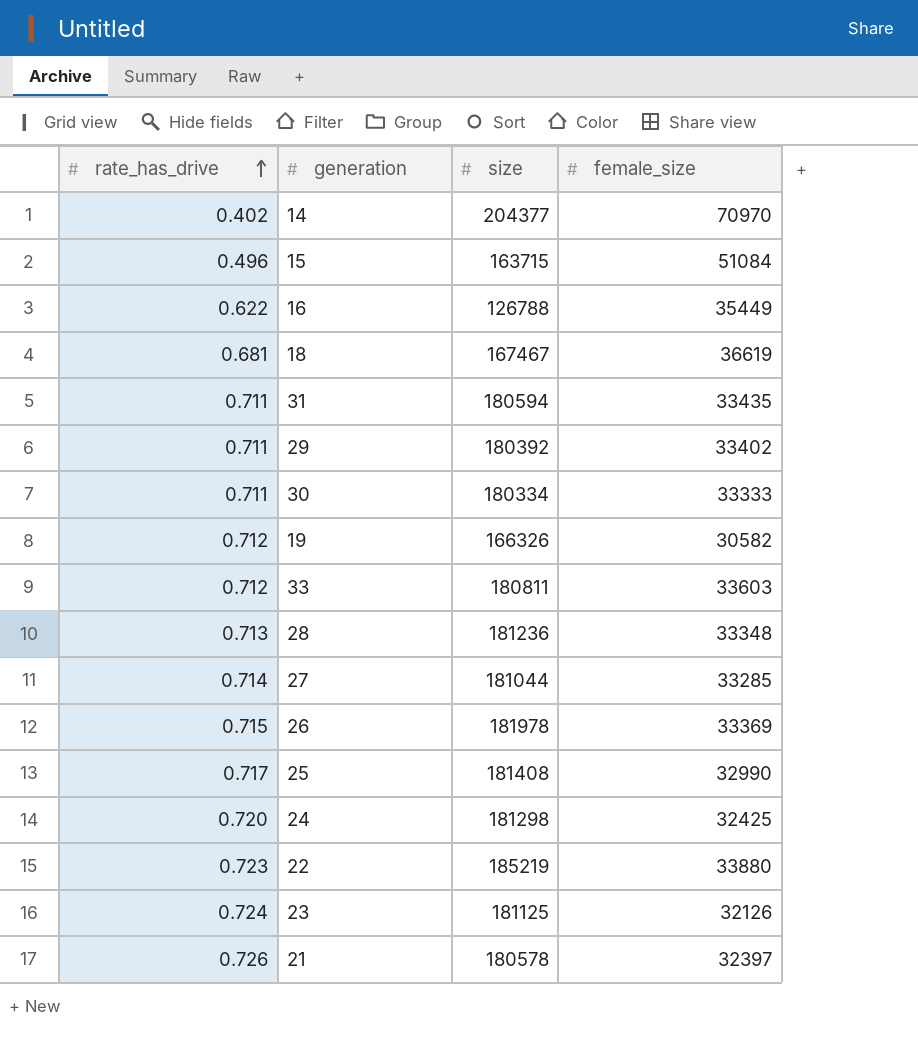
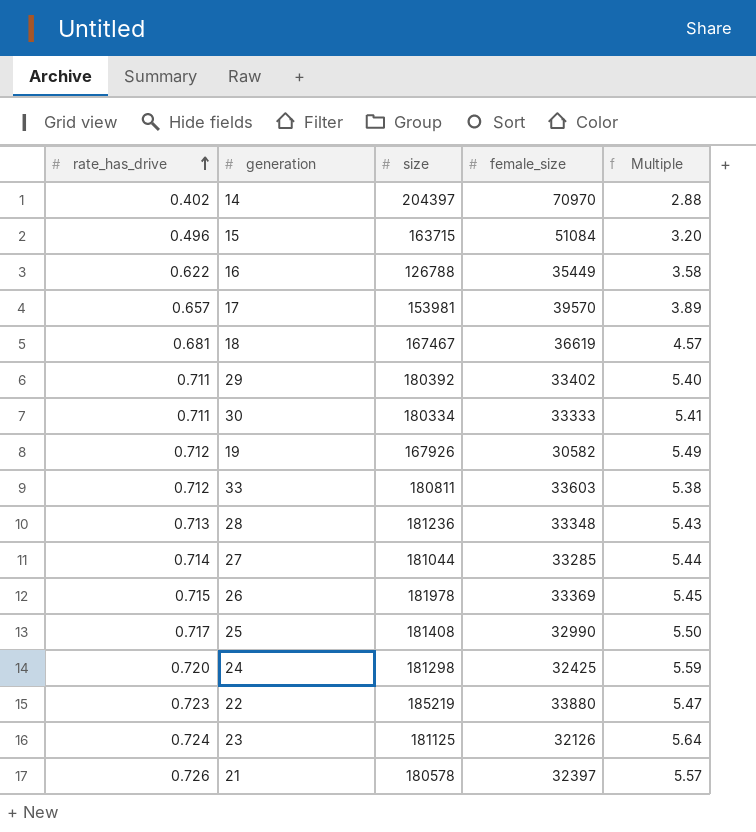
column Multiple | formula: none -> [size] / [female_size]
row 31: 0.711 | 180594 | 33435 -> none
14 | size: 204377 -> 204397
row 17: none -> 0.657 | 153981 | 39570 | 3.89
19 | size: 166326 -> 167926

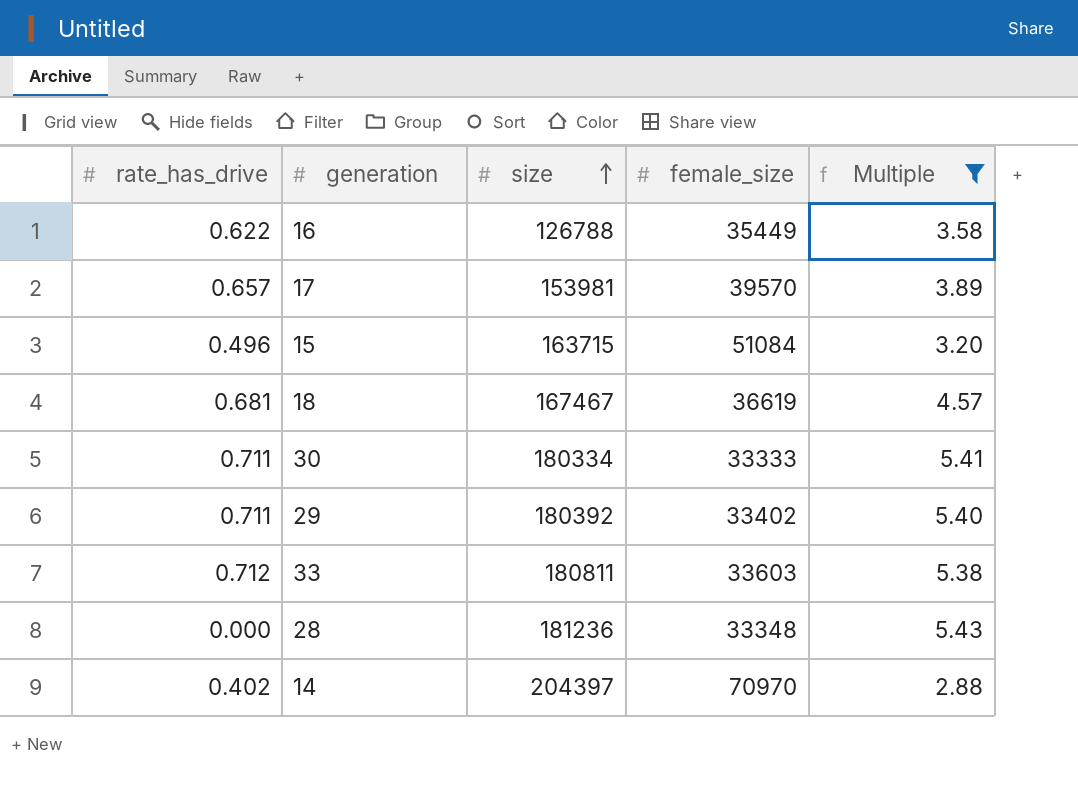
filter: none -> Multiple <= 5.43
row order: rate_has_drive ascending -> size ascending
28 | rate_has_drive: 0.713 -> 0.000

